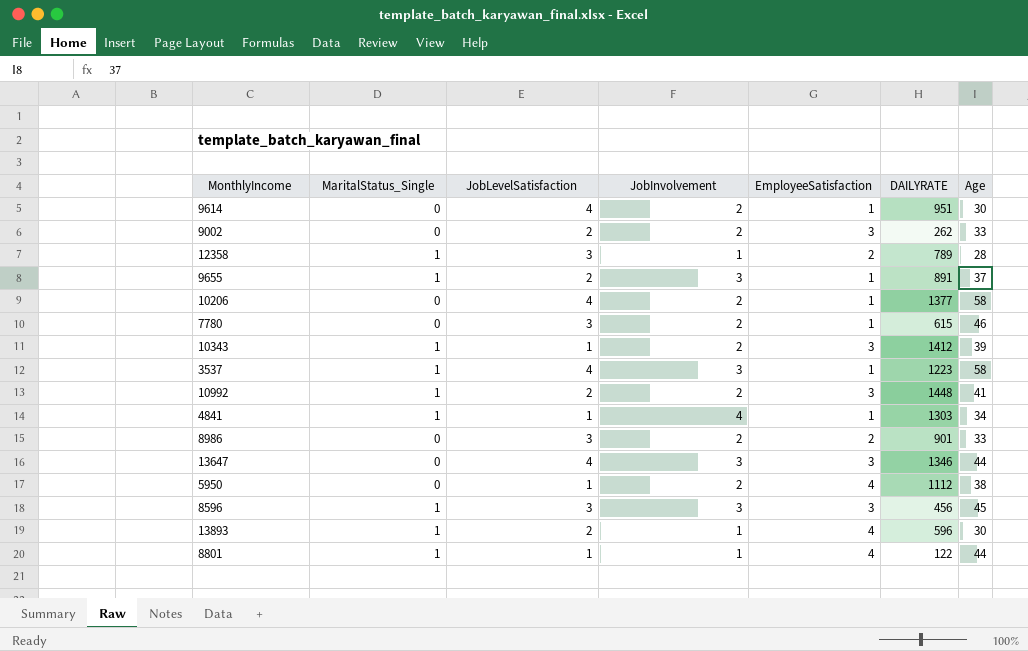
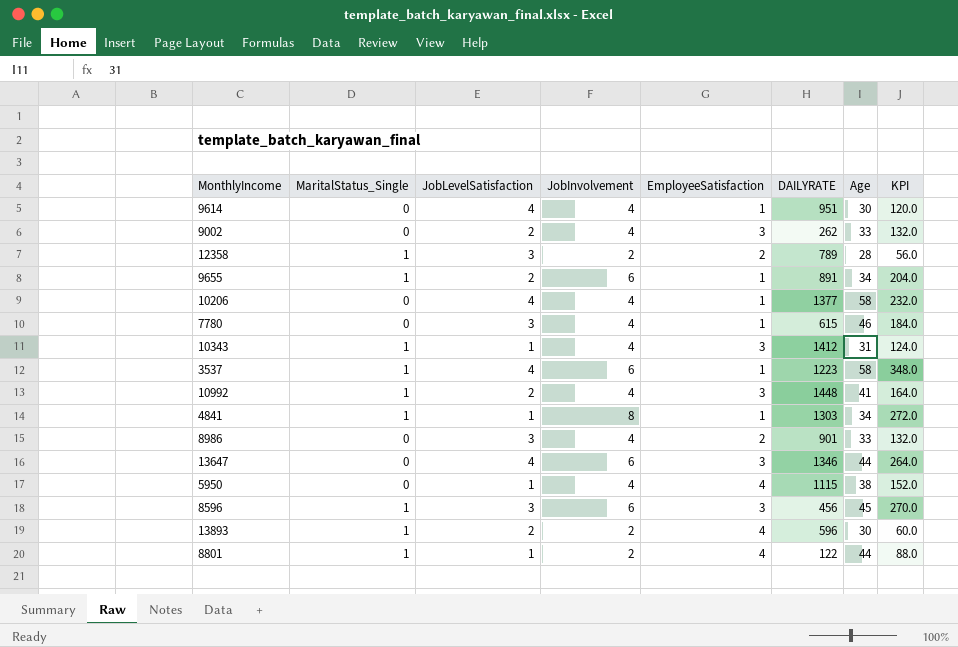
column KPI | formula: none -> [JobInvolvement] * [Age]
9614 | JobInvolvement: 2 -> 4
9002 | JobInvolvement: 2 -> 4
12358 | JobInvolvement: 1 -> 2
9655 | JobInvolvement: 3 -> 6
9655 | Age: 37 -> 34
10206 | JobInvolvement: 2 -> 4
7780 | JobInvolvement: 2 -> 4
10343 | JobInvolvement: 2 -> 4
10343 | Age: 39 -> 31
3537 | JobInvolvement: 3 -> 6
10992 | JobInvolvement: 2 -> 4
4841 | JobInvolvement: 4 -> 8
8986 | JobInvolvement: 2 -> 4
13647 | JobInvolvement: 3 -> 6
5950 | JobInvolvement: 2 -> 4
5950 | DAILYRATE: 1112 -> 1115
8596 | JobInvolvement: 3 -> 6
13893 | JobInvolvement: 1 -> 2
8801 | JobInvolvement: 1 -> 2

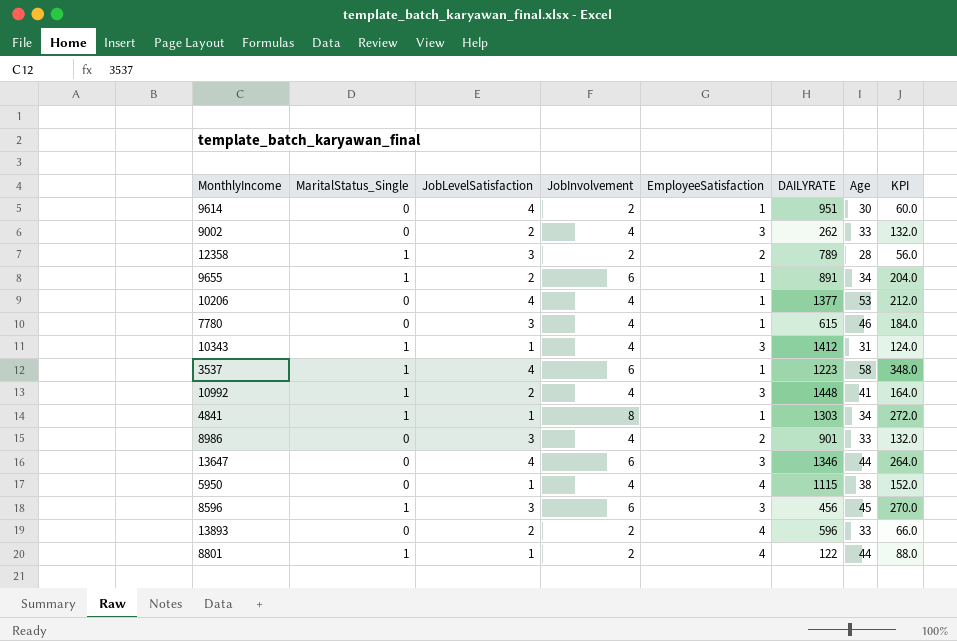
9614 | JobInvolvement: 4 -> 2
9614 | KPI: 120.0 -> 60.0
10206 | Age: 58 -> 53
10206 | KPI: 232.0 -> 212.0
13893 | MaritalStatus_Single: 1 -> 0
13893 | Age: 30 -> 33
13893 | KPI: 60.0 -> 66.0

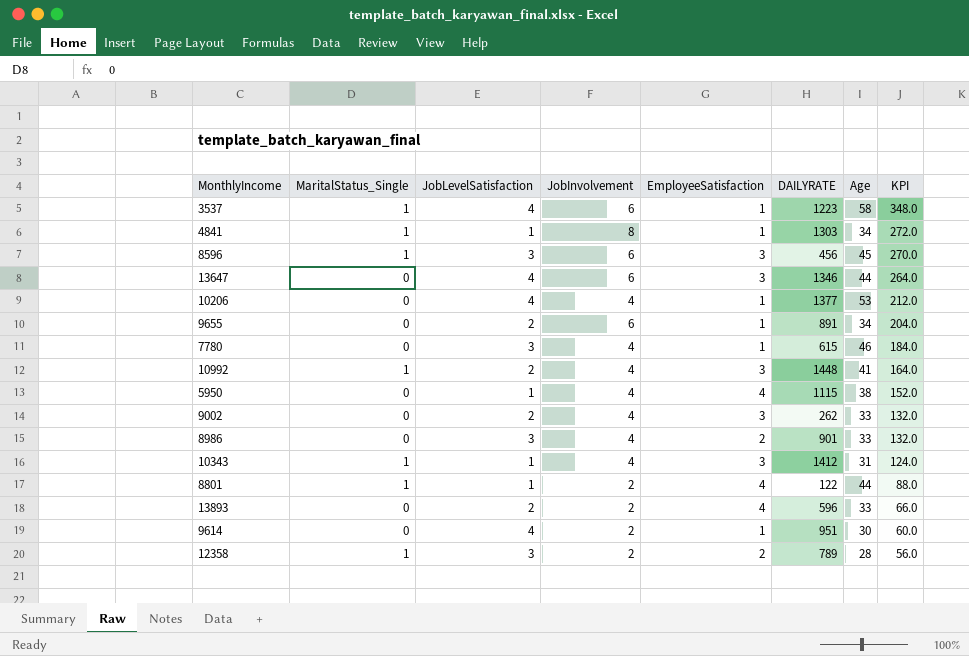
row order: none -> KPI descending
9655 | MaritalStatus_Single: 1 -> 0

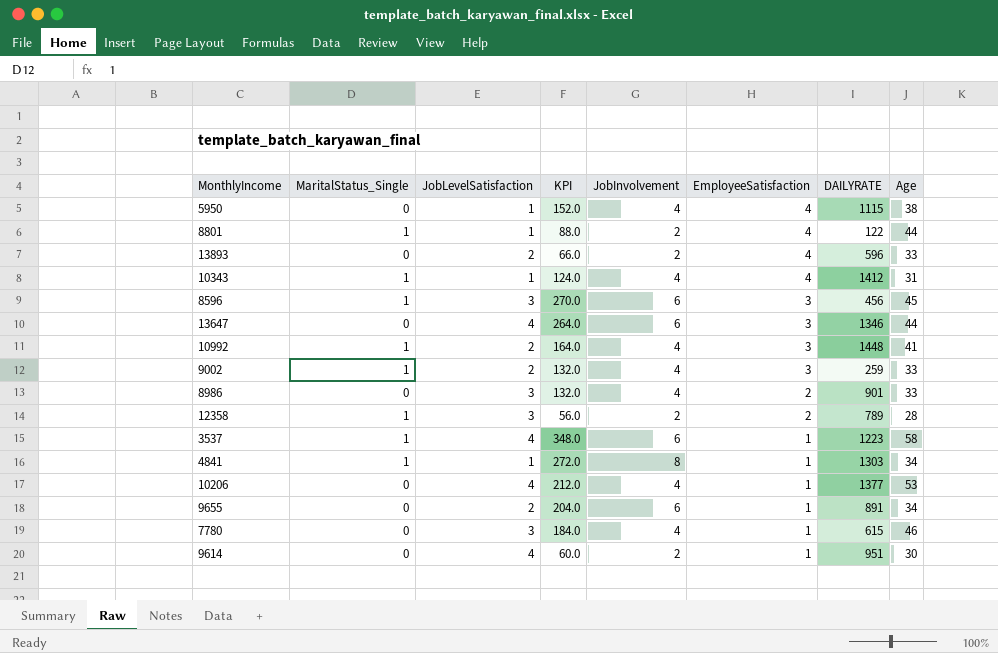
row order: KPI descending -> EmployeeSatisfaction descending
column KPI | position: 8 -> 4
10343 | EmployeeSatisfaction: 3 -> 4
9002 | MaritalStatus_Single: 0 -> 1
9002 | DAILYRATE: 262 -> 259

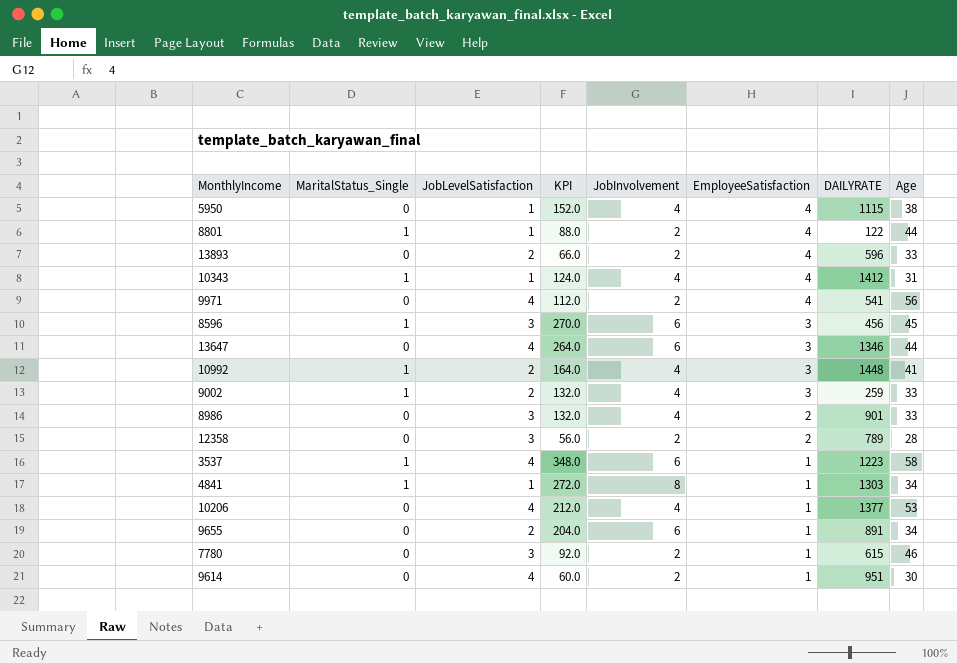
row 9971: none -> 0 | 4 | 112.0 | 2 | 4 | 541 | 56
12358 | MaritalStatus_Single: 1 -> 0
7780 | KPI: 184.0 -> 92.0
7780 | JobInvolvement: 4 -> 2

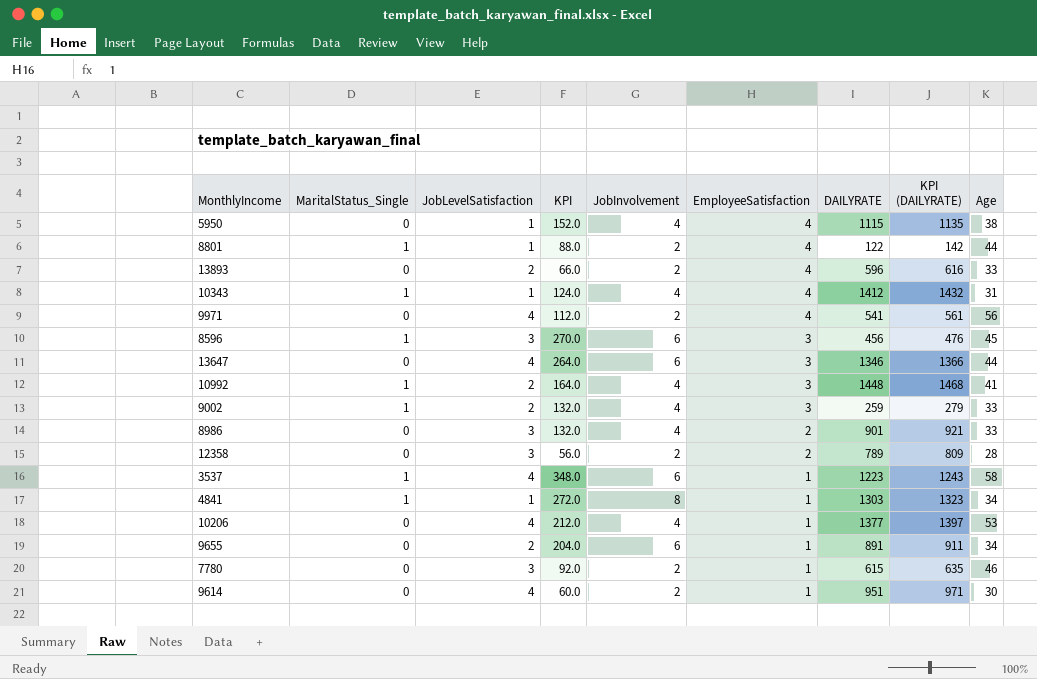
column KPI (DAILYRATE) | formula: none -> [DAILYRATE] + 20

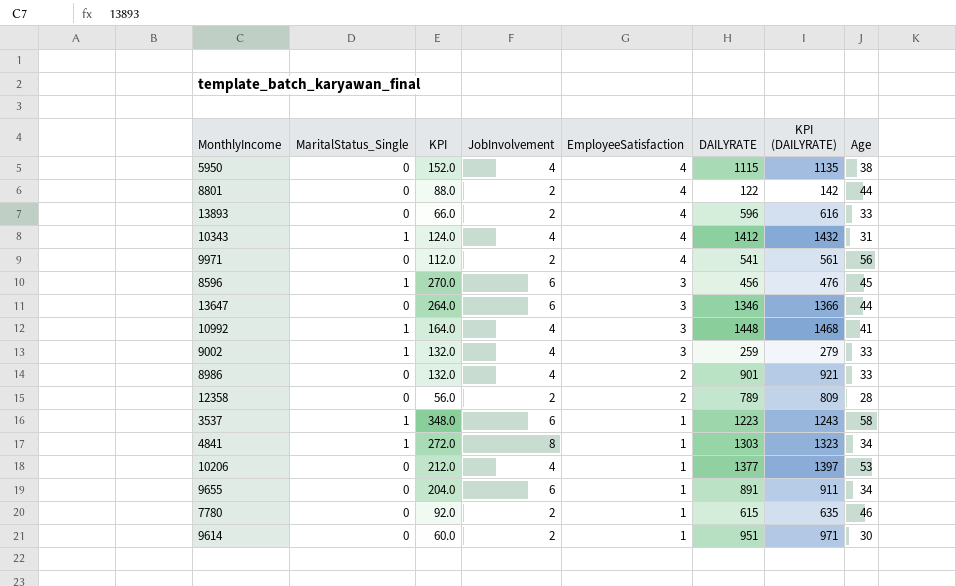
column JobLevelSatisfaction | position: 3 -> none
8801 | MaritalStatus_Single: 1 -> 0

